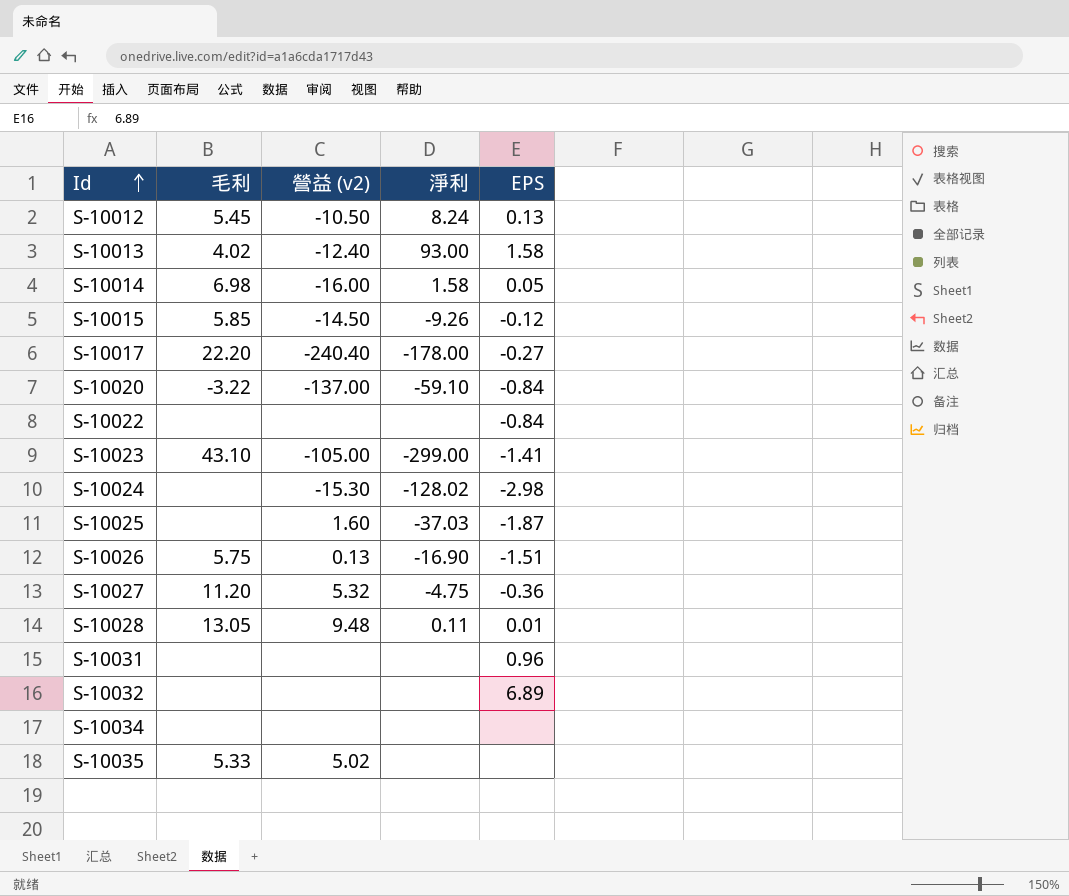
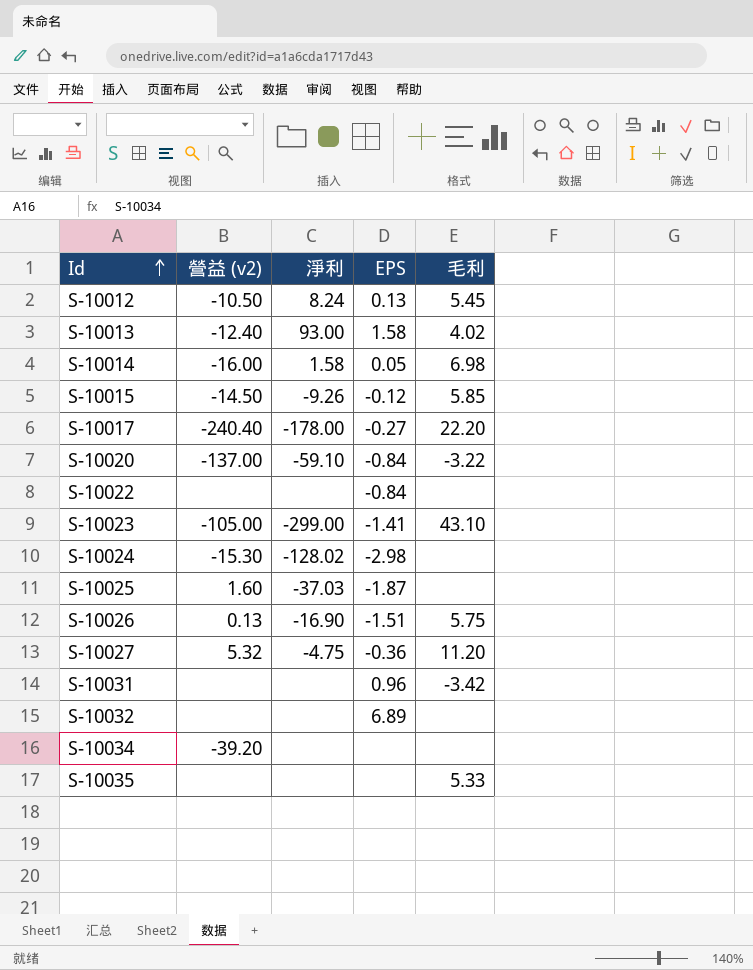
column 毛利 | position: 2 -> 5
row S-10028: 13.05 | 9.48 | 0.11 | 0.01 -> none
S-10031 | 毛利: none -> -3.42
S-10034 | 營益 (v2): none -> -39.20
S-10035 | 營益 (v2): 5.02 -> none

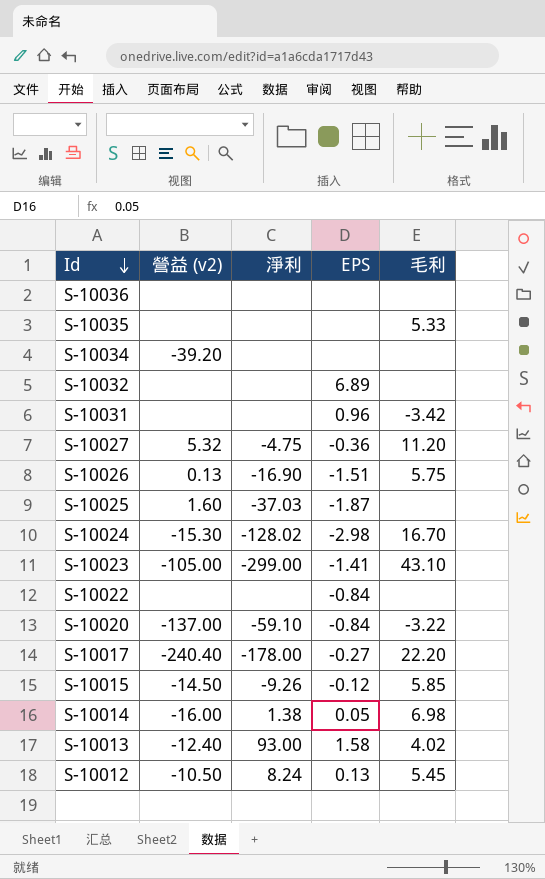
row order: Id ascending -> Id descending
row S-10036: none -> none | none | none | none
S-10024 | 毛利: none -> 16.70
S-10014 | 淨利: 1.58 -> 1.38

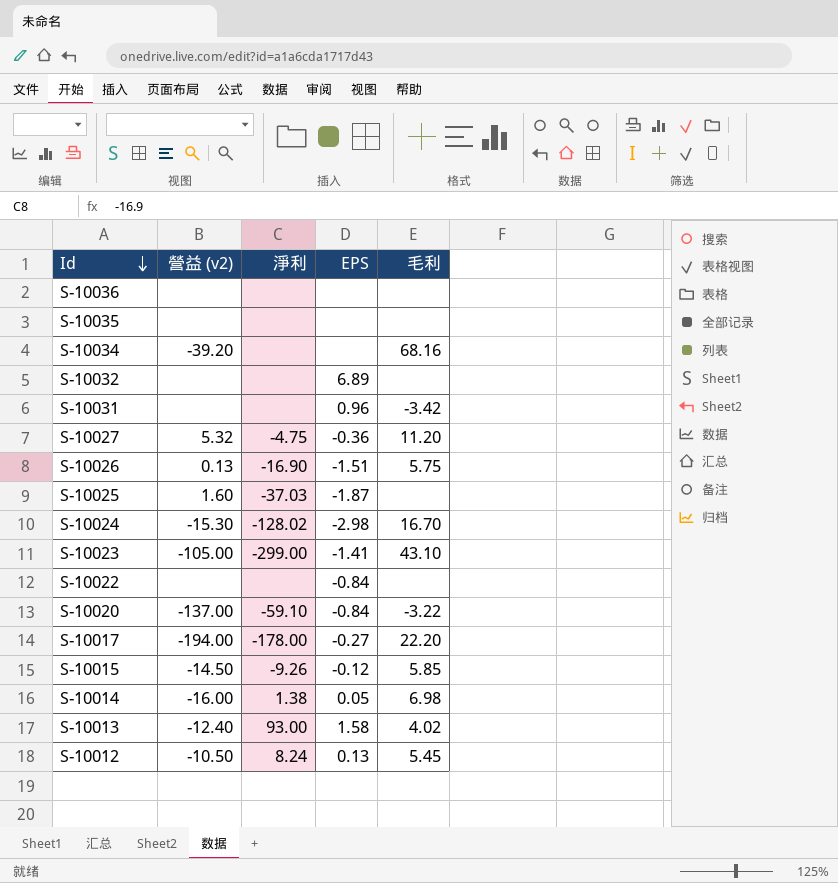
S-10035 | 毛利: 5.33 -> none
S-10034 | 毛利: none -> 68.16
S-10017 | 營益 (v2): -240.40 -> -194.00

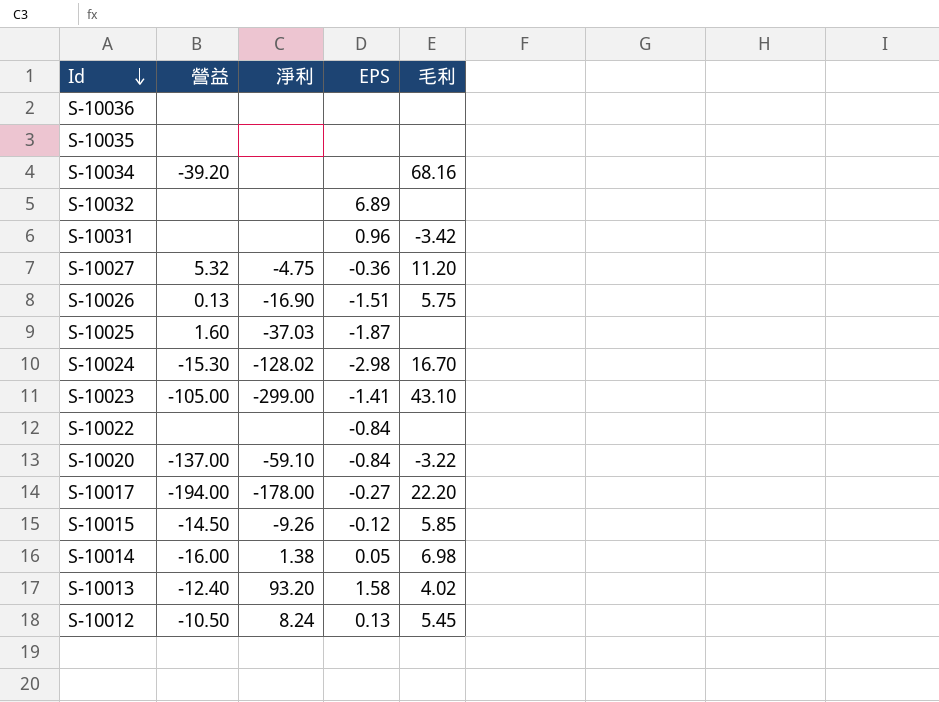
column name: 營益 (v2) -> 營益
S-10013 | 淨利: 93.00 -> 93.20

